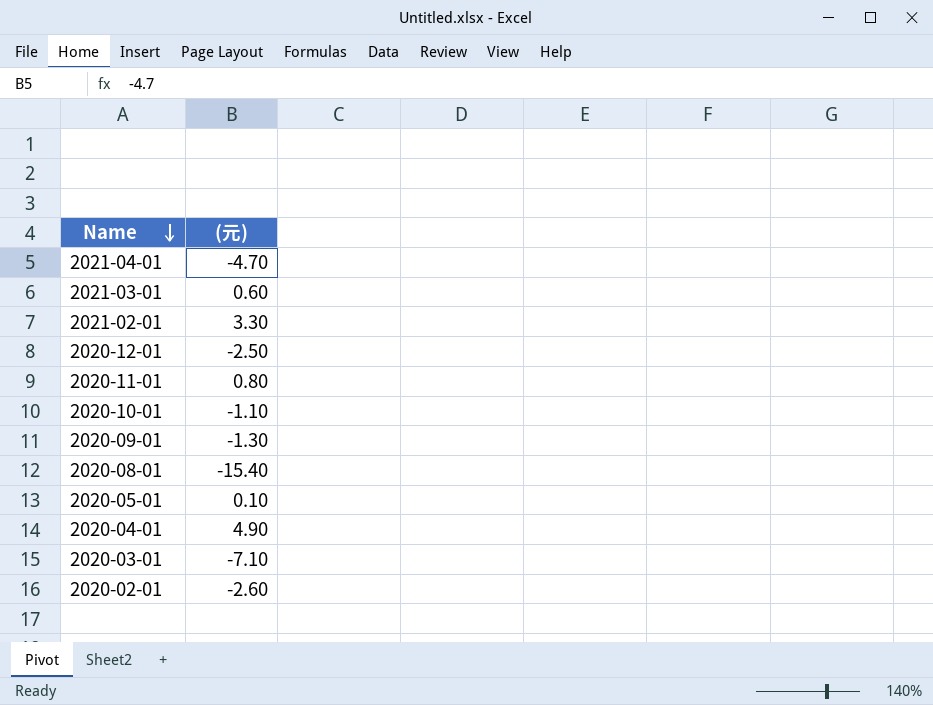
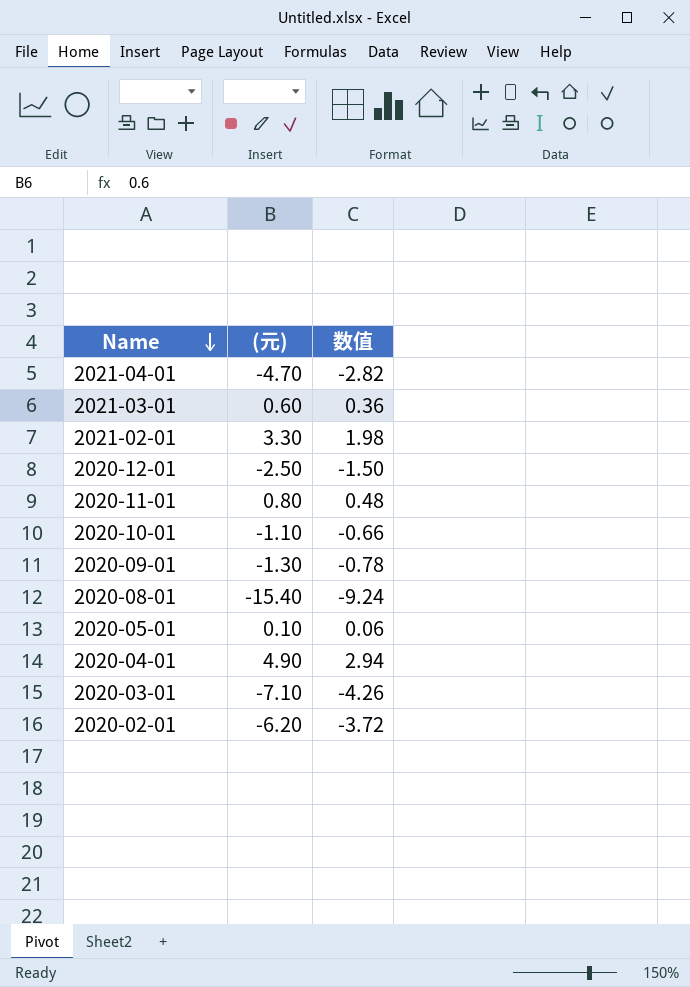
column 数值 | formula: none -> [(元)] * 0.6
2020-02-01 | (元): -2.60 -> -6.20

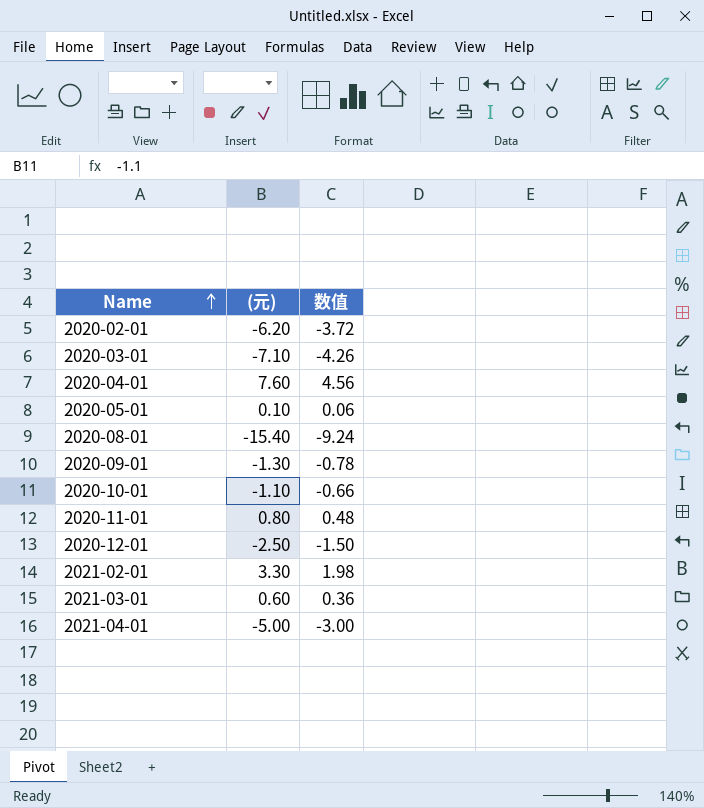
row order: Name descending -> Name ascending
2020-04-01 | (元): 4.90 -> 7.60
2020-04-01 | 数值: 2.94 -> 4.56
2021-04-01 | (元): -4.70 -> -5.00
2021-04-01 | 数值: -2.82 -> -3.00

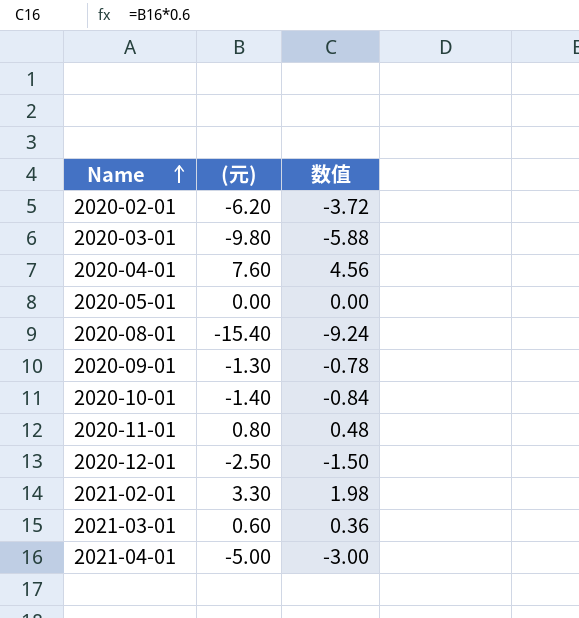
2020-03-01 | (元): -7.10 -> -9.80
2020-03-01 | 数值: -4.26 -> -5.88
2020-05-01 | (元): 0.10 -> 0.00
2020-05-01 | 数值: 0.06 -> 0.00
2020-10-01 | (元): -1.10 -> -1.40
2020-10-01 | 数值: -0.66 -> -0.84

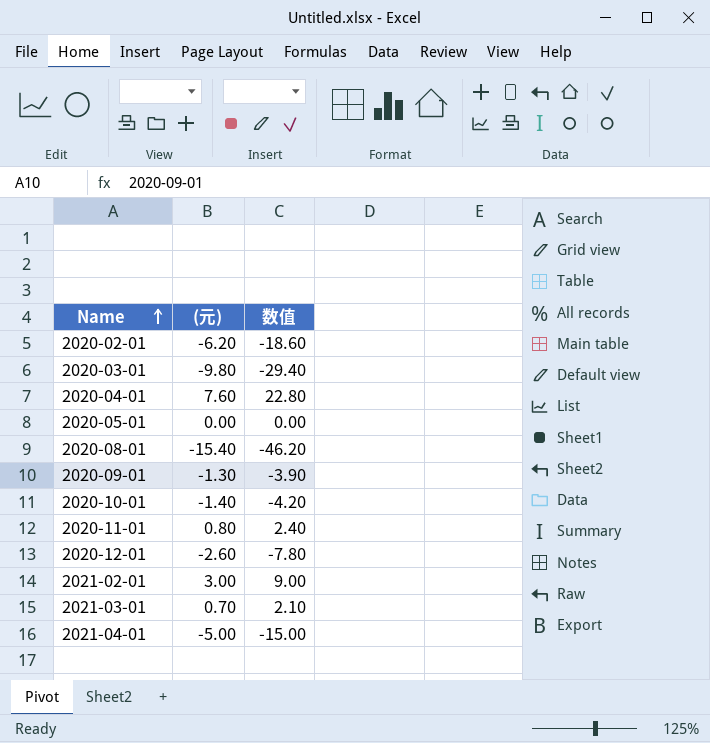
column 数值 | formula: [(元)] * 0.6 -> [(元)] * 3
2020-12-01 | (元): -2.50 -> -2.60
2021-02-01 | (元): 3.30 -> 3.00
2021-03-01 | (元): 0.60 -> 0.70

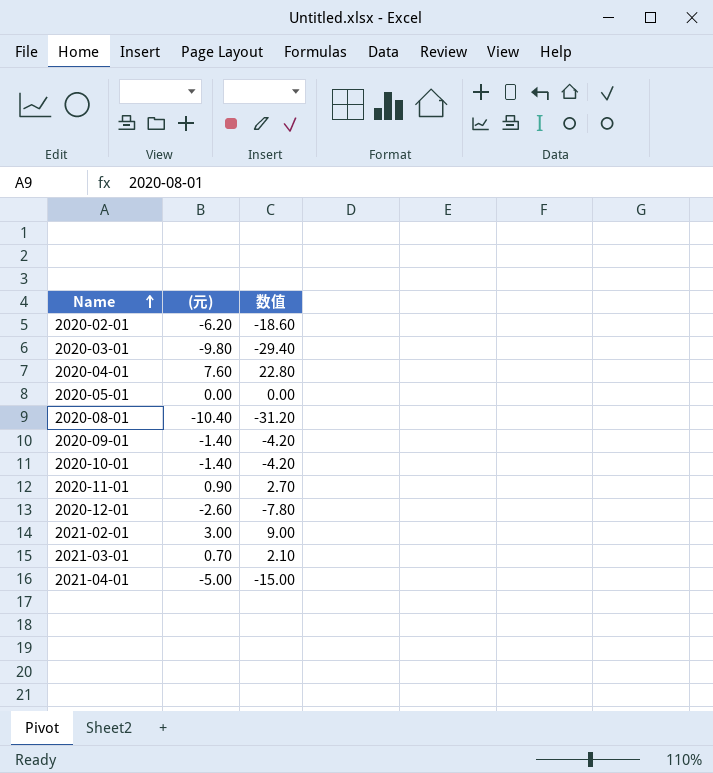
2020-08-01 | (元): -15.40 -> -10.40
2020-08-01 | 数值: -46.20 -> -31.20
2020-09-01 | (元): -1.30 -> -1.40
2020-09-01 | 数值: -3.90 -> -4.20
2020-11-01 | (元): 0.80 -> 0.90
2020-11-01 | 数值: 2.40 -> 2.70

